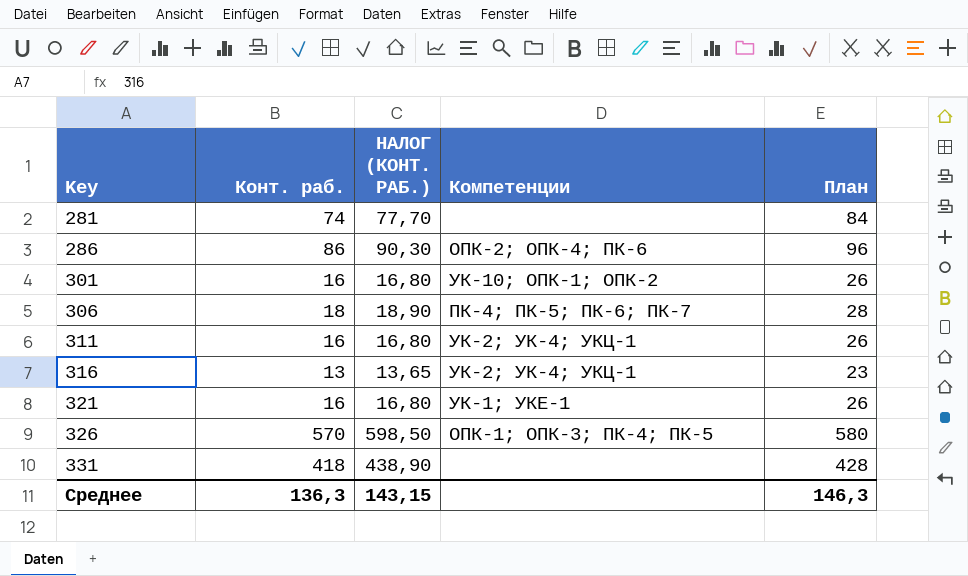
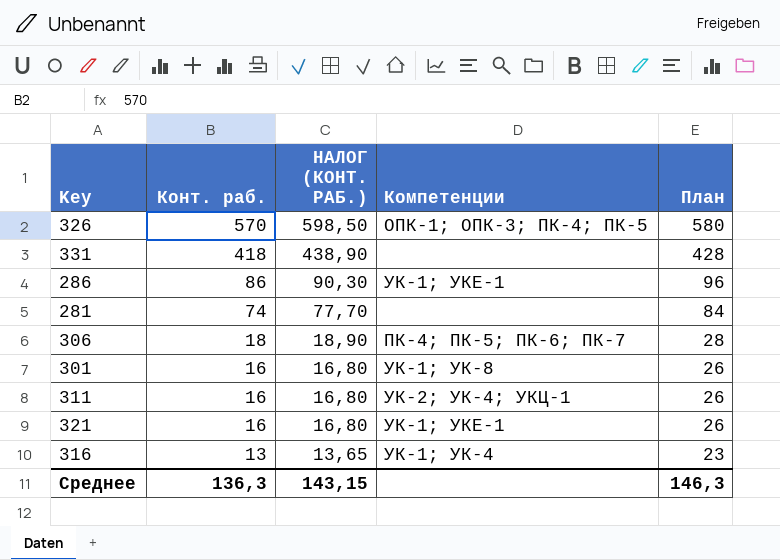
row order: Key ascending -> Конт. раб. descending
286 | Компетенции: ОПК-2; ОПК-4; ПК-6 -> УК-1; УКЕ-1
301 | Компетенции: УК-10; ОПК-1; ОПК-2 -> УК-1; УК-8
316 | Компетенции: УК-2; УК-4; УКЦ-1 -> УК-1; УК-4

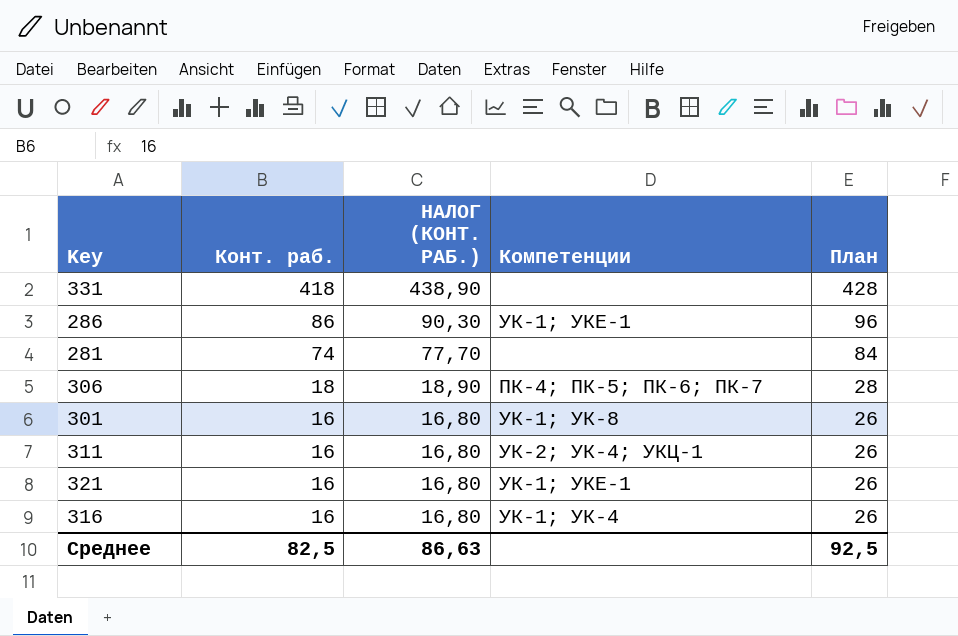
row 326: 570 | 598,50 | ОПК-1; ОПК-3; ПК-4; ПК-5 | 580 -> none
316 | Конт. раб.: 13 -> 16
316 | НАЛОГ (КОНТ. РАБ.): 13,65 -> 16,80
316 | План: 23 -> 26
Среднее | Конт. раб.: 136,3 -> 82,5
Среднее | НАЛОГ (КОНТ. РАБ.): 143,15 -> 86,63
Среднее | План: 146,3 -> 92,5

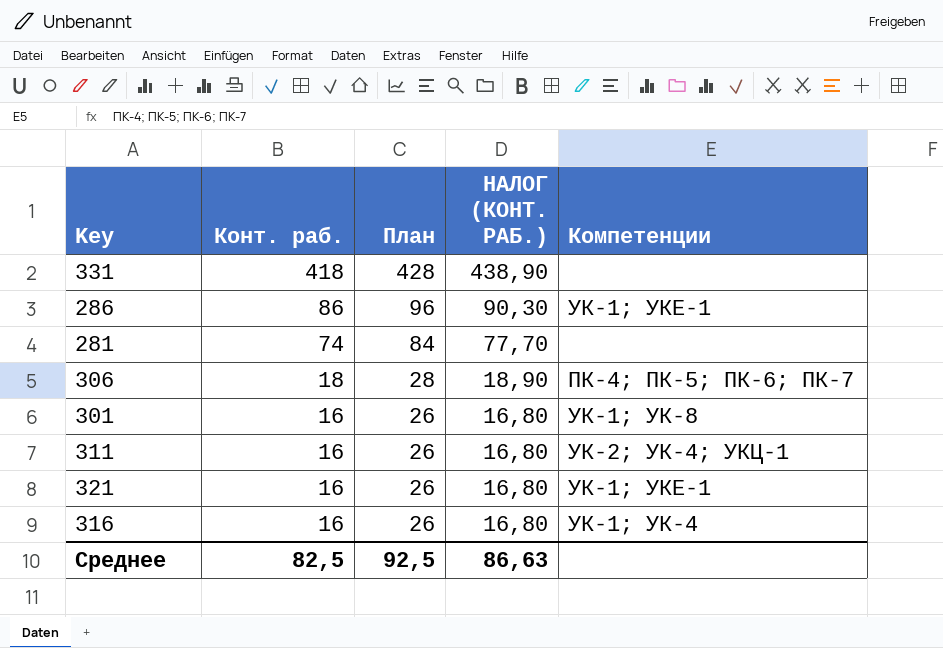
column План | position: 5 -> 3

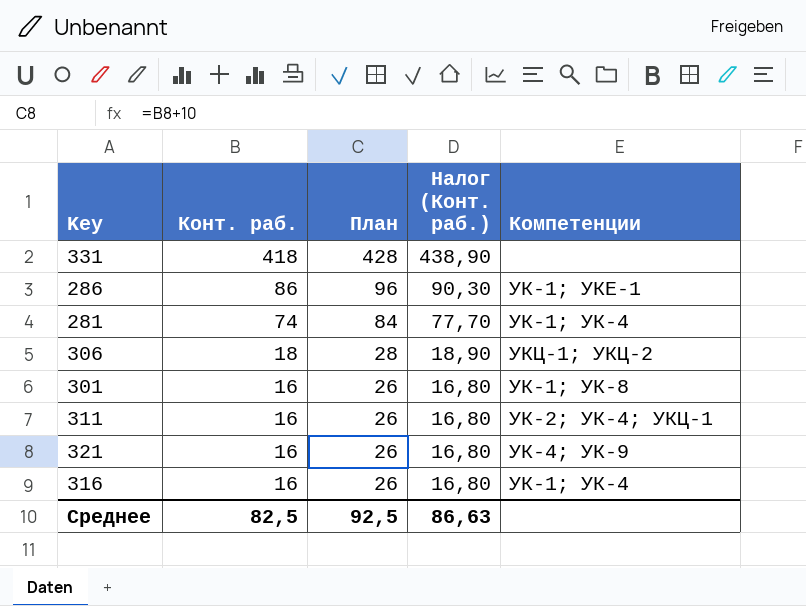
column name: НАЛОГ (КОНТ. РАБ.) -> Налог (Конт. раб.)
281 | Компетенции: none -> УК-1; УК-4
306 | Компетенции: ПК-4; ПК-5; ПК-6; ПК-7 -> УКЦ-1; УКЦ-2
321 | Компетенции: УК-1; УКЕ-1 -> УК-4; УК-9

